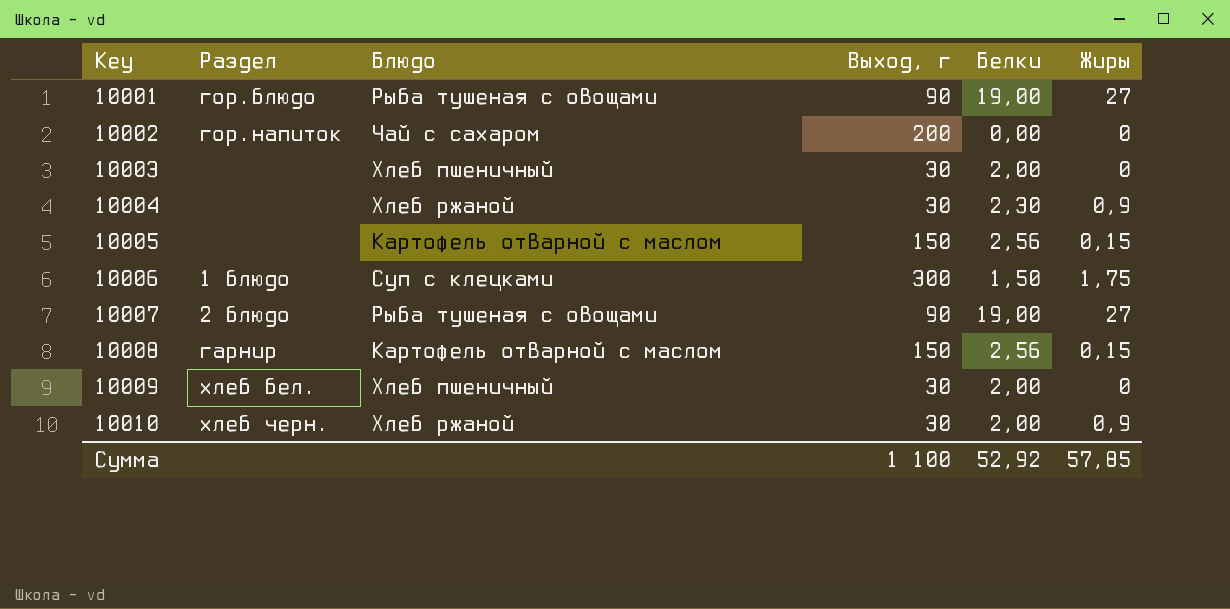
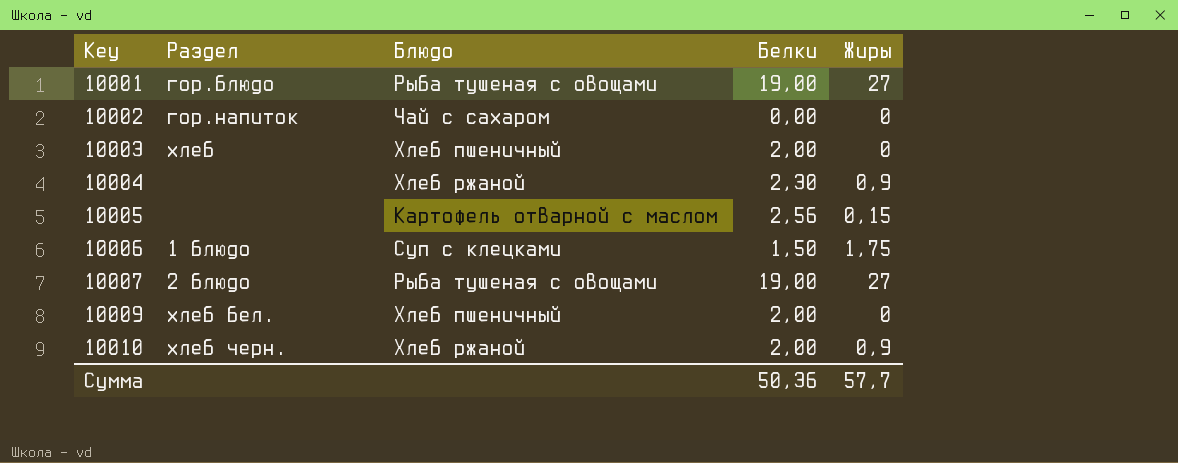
column Выход, г | position: 4 -> none
row 10008: гарнир | Картофель отварной с маслом | 150 | 2,56 | 0,15 -> none
10003 | Раздел: none -> хлеб
Сумма | Белки: 52,92 -> 50,36
Сумма | Жиры: 57,85 -> 57,7

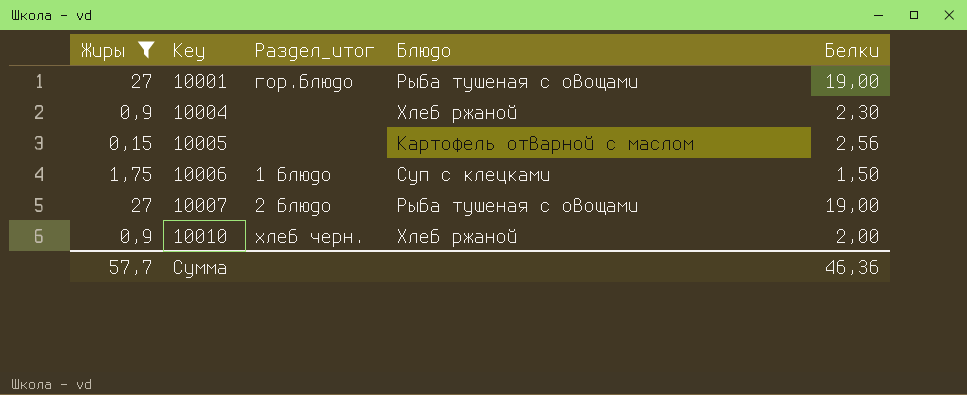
filter: none -> Жиры != 0
column Жиры | position: 5 -> 1
column name: Раздел -> Раздел_итог
Сумма | Белки: 50,36 -> 46,36

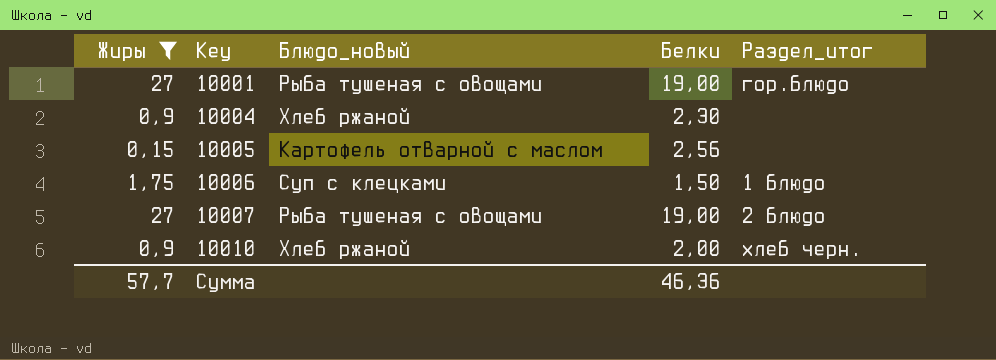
column name: Блюдо -> Блюдо_новый
column Раздел_итог | position: 3 -> 5

